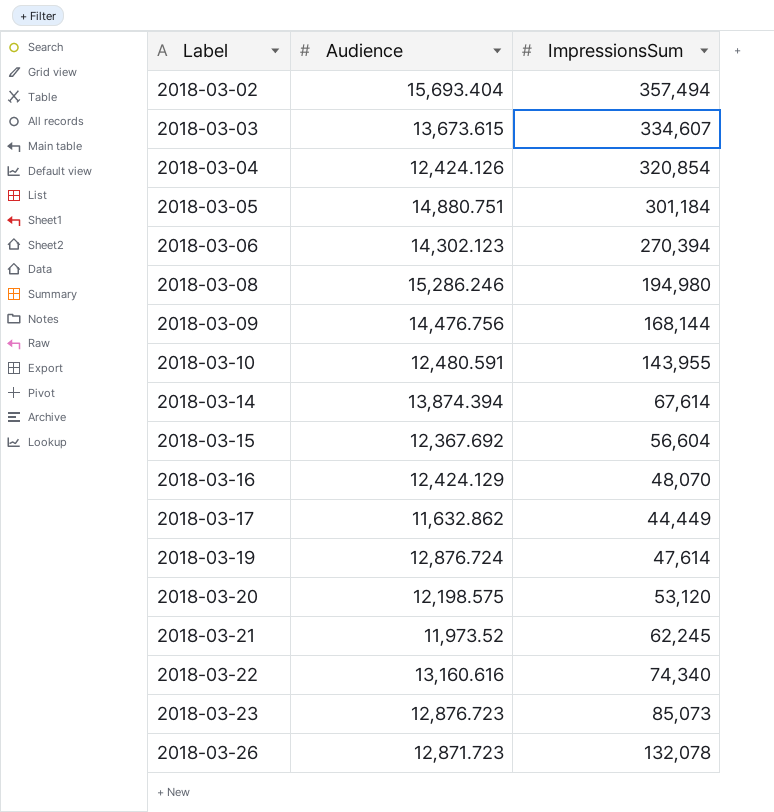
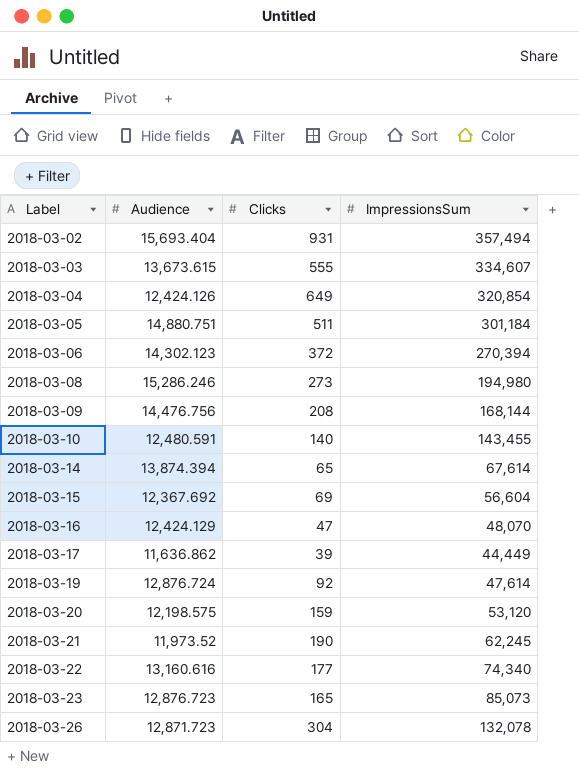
column Clicks | position: none -> 3
2018-03-10 | ImpressionsSum: 143,955 -> 143,455
2018-03-17 | Audience: 11,632.862 -> 11,636.862

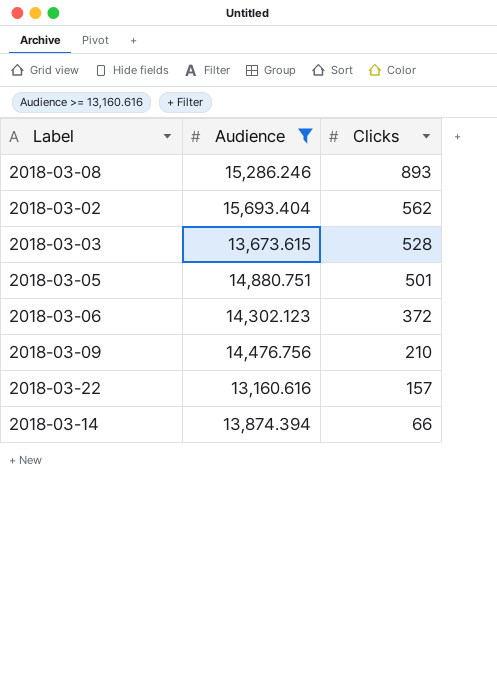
filter: none -> Audience >= 13,160.616
row order: Label ascending -> Clicks descending
column ImpressionsSum | position: 4 -> none
2018-03-08 | Clicks: 273 -> 893
2018-03-02 | Clicks: 931 -> 562
2018-03-03 | Clicks: 555 -> 528
2018-03-05 | Clicks: 511 -> 501
2018-03-09 | Clicks: 208 -> 210
2018-03-22 | Clicks: 177 -> 157
2018-03-14 | Clicks: 65 -> 66

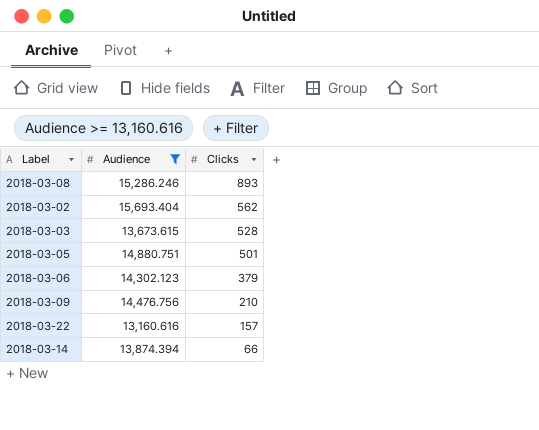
2018-03-06 | Clicks: 372 -> 379

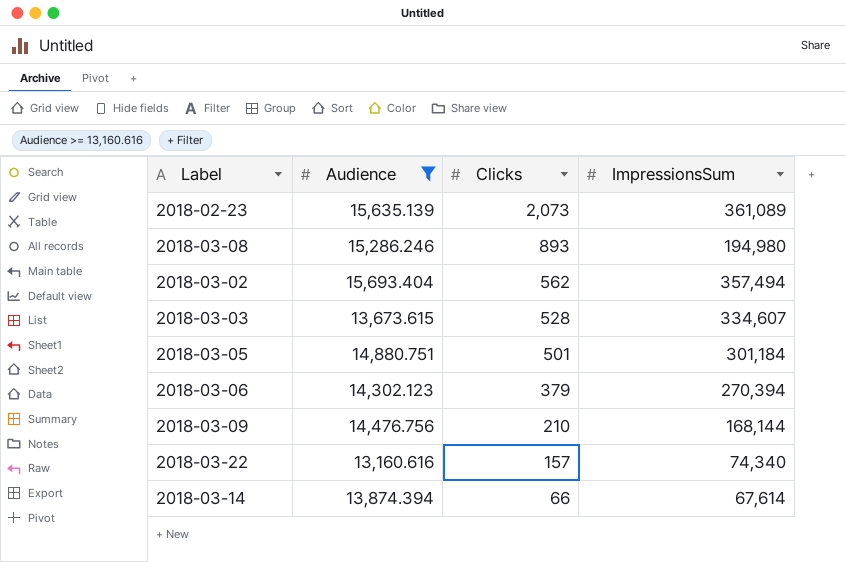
column ImpressionsSum | position: none -> 4
row 2018-02-23: none -> 15,635.139 | 2,073 | 361,089

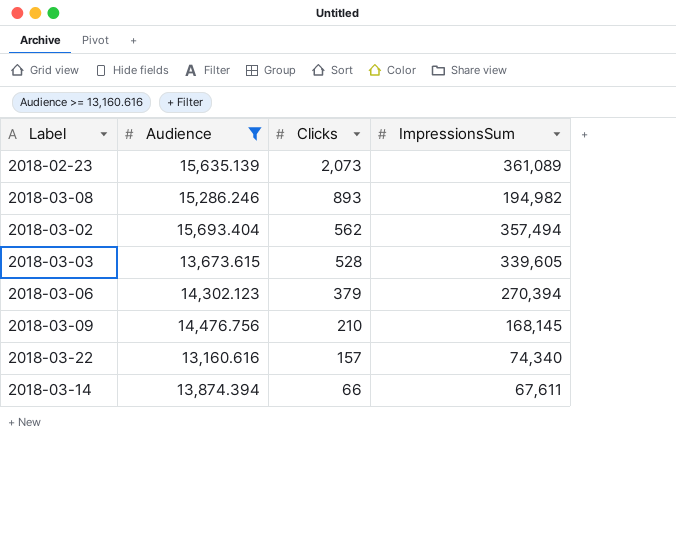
row 2018-03-05: 14,880.751 | 501 | 301,184 -> none
2018-03-08 | ImpressionsSum: 194,980 -> 194,982
2018-03-03 | ImpressionsSum: 334,607 -> 339,605
2018-03-09 | ImpressionsSum: 168,144 -> 168,145
2018-03-14 | ImpressionsSum: 67,614 -> 67,611

